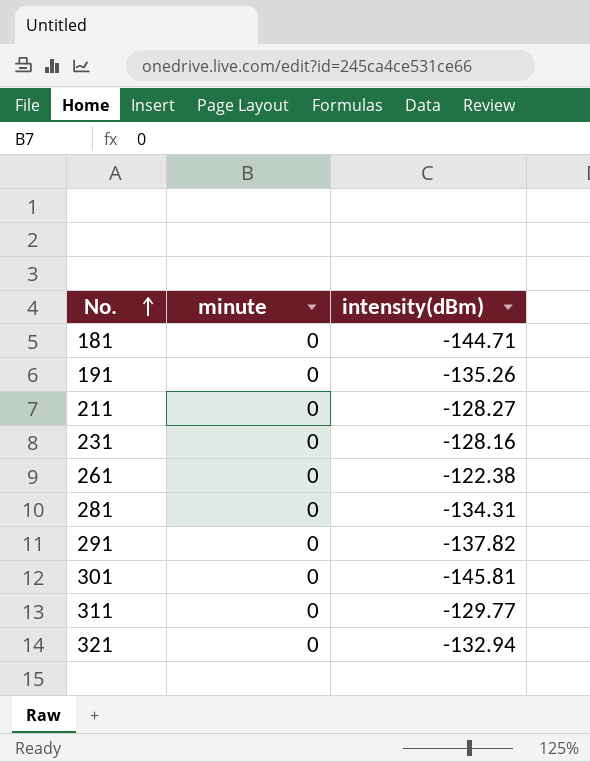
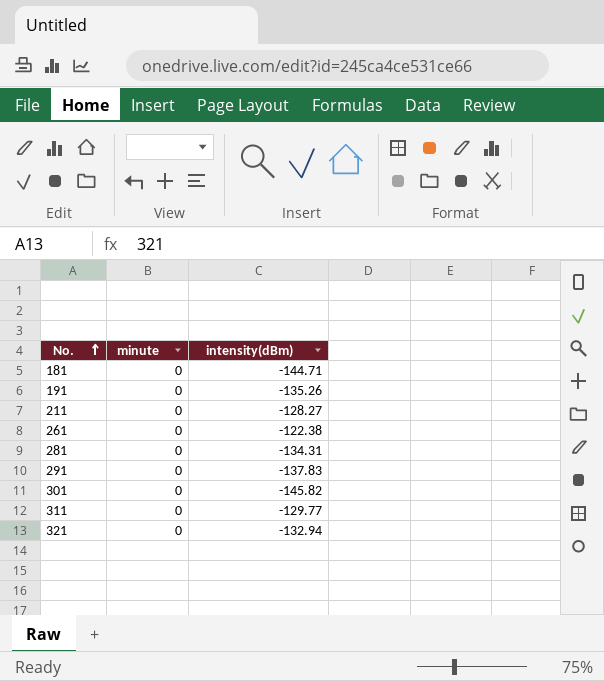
row 231: 0 | -128.16 -> none
291 | intensity(dBm): -137.82 -> -137.83
301 | intensity(dBm): -145.81 -> -145.82

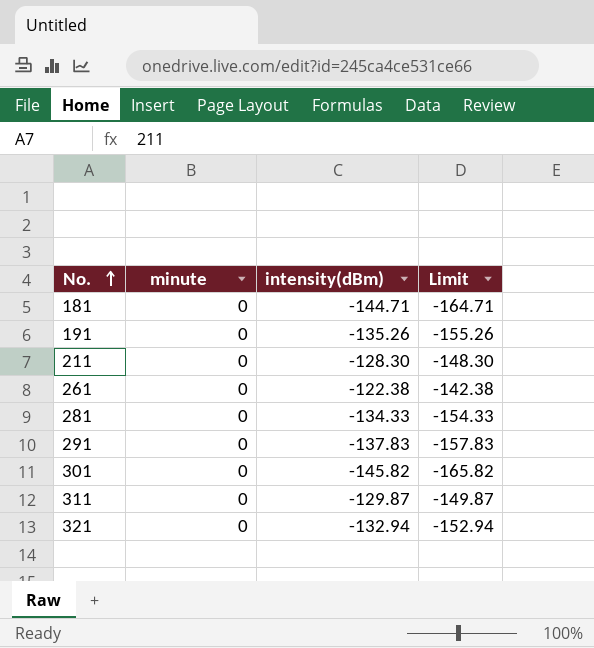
column Limit | formula: none -> [intensity(dBm)] - 20
211 | intensity(dBm): -128.27 -> -128.30
281 | intensity(dBm): -134.31 -> -134.33
311 | intensity(dBm): -129.77 -> -129.87

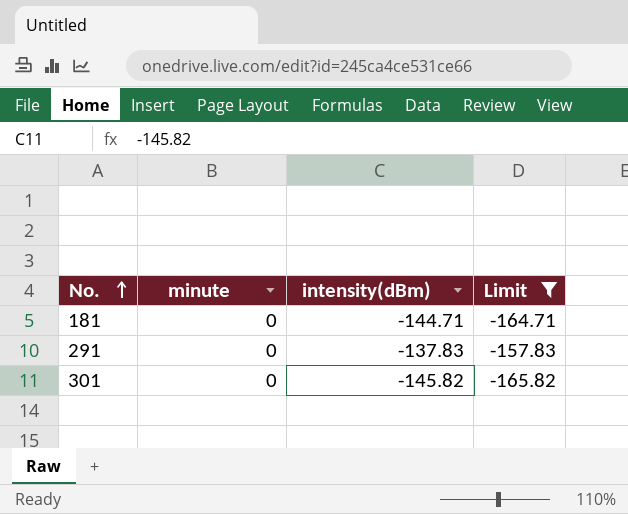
filter: none -> Limit <= -157.83

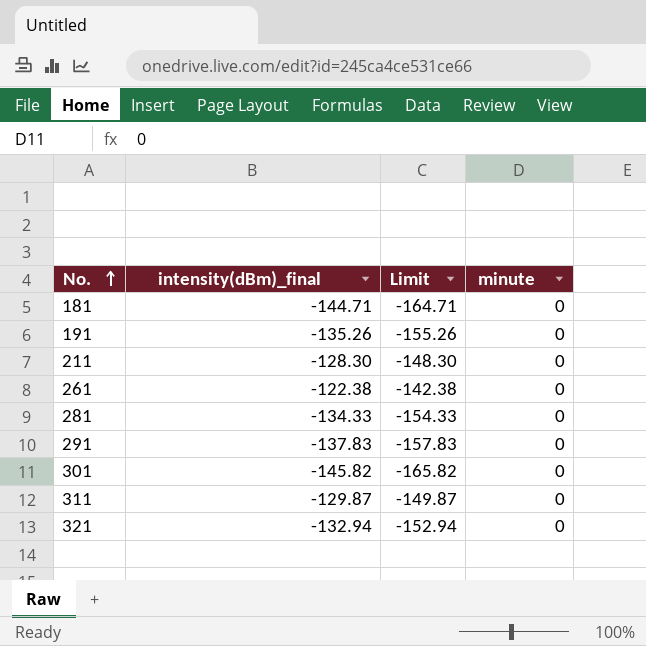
filter: Limit <= -157.83 -> none
column name: intensity(dBm) -> intensity(dBm)_final
column minute | position: 2 -> 4

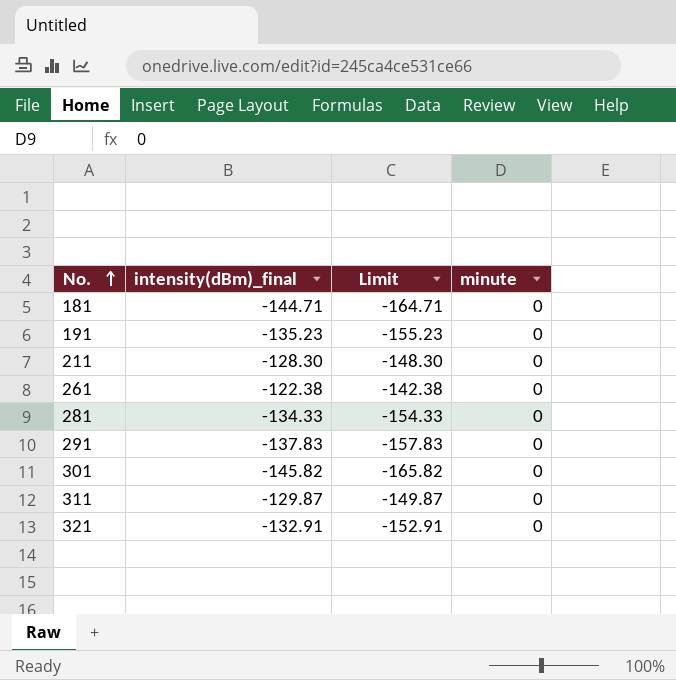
191 | intensity(dBm)_final: -135.26 -> -135.23
191 | Limit: -155.26 -> -155.23
321 | intensity(dBm)_final: -132.94 -> -132.91
321 | Limit: -152.94 -> -152.91

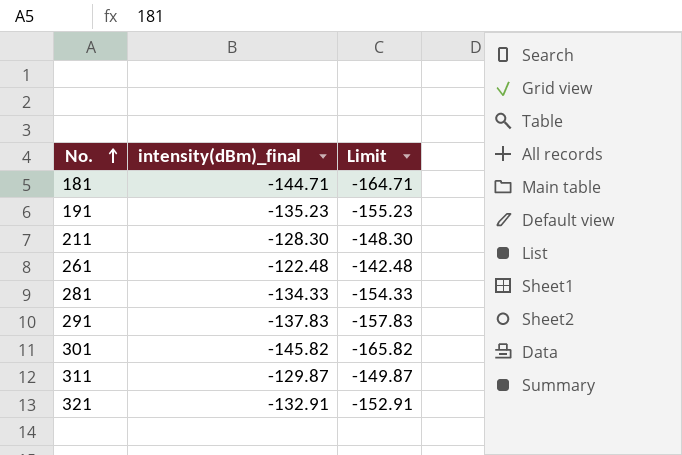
column minute | position: 4 -> none
261 | intensity(dBm)_final: -122.38 -> -122.48
261 | Limit: -142.38 -> -142.48

